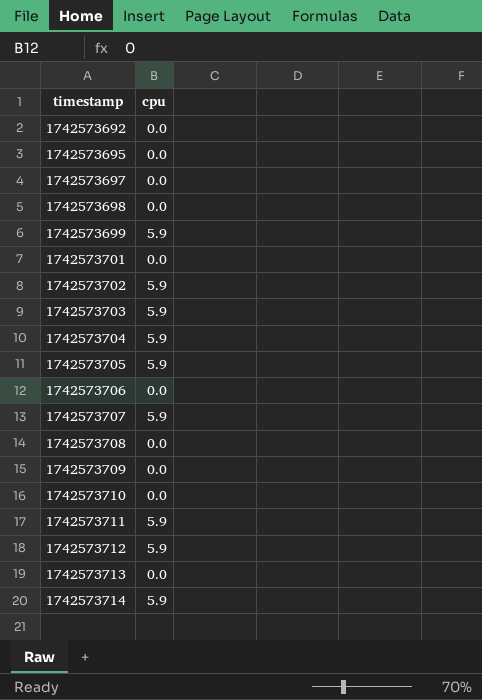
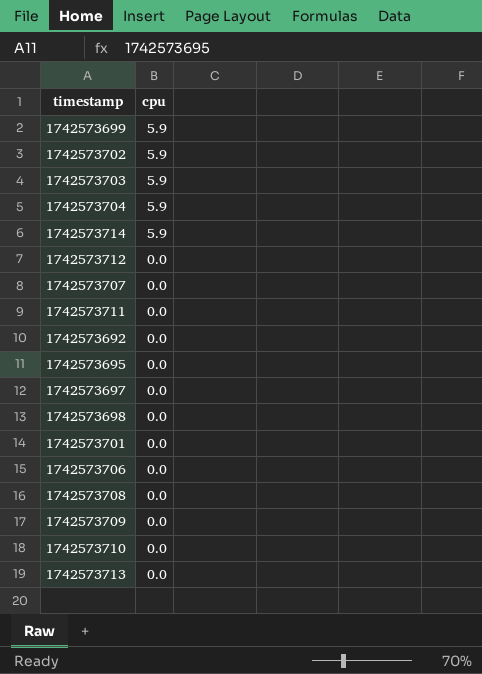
row order: timestamp ascending -> cpu descending
row 1742573705: 5.9 -> none
1742573712 | cpu: 5.9 -> 0.0
1742573707 | cpu: 5.9 -> 0.0
1742573711 | cpu: 5.9 -> 0.0

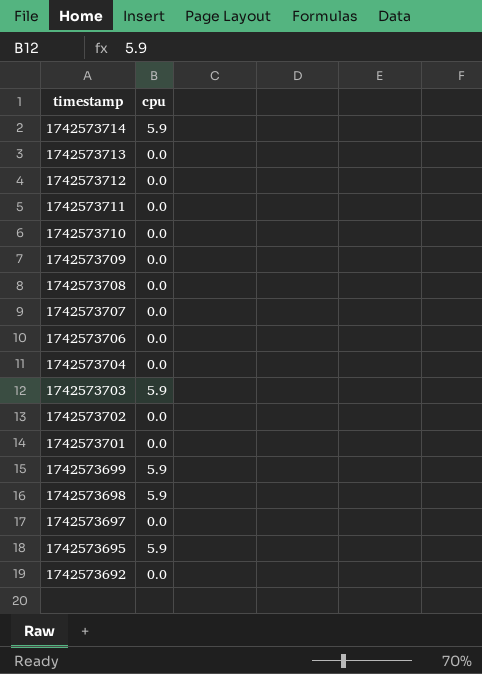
row order: cpu descending -> timestamp descending
1742573704 | cpu: 5.9 -> 0.0
1742573702 | cpu: 5.9 -> 0.0
1742573698 | cpu: 0.0 -> 5.9
1742573695 | cpu: 0.0 -> 5.9

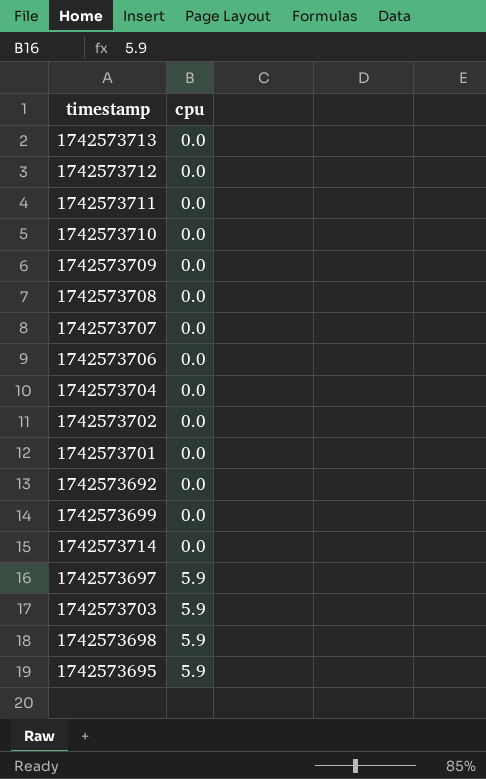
row order: timestamp descending -> cpu ascending
1742573699 | cpu: 5.9 -> 0.0
1742573714 | cpu: 5.9 -> 0.0
1742573697 | cpu: 0.0 -> 5.9

